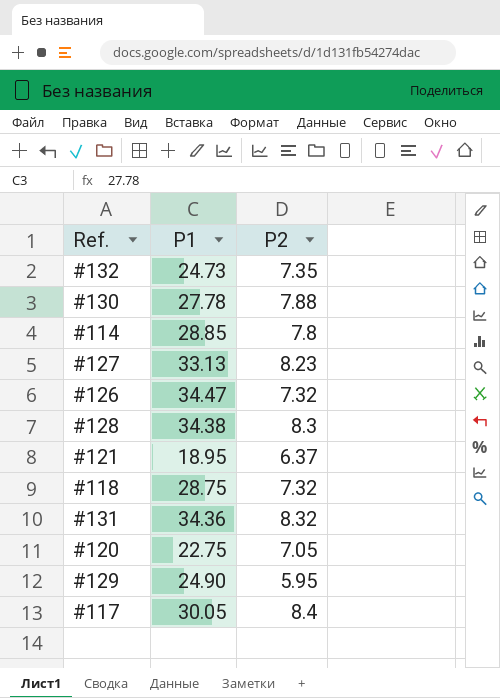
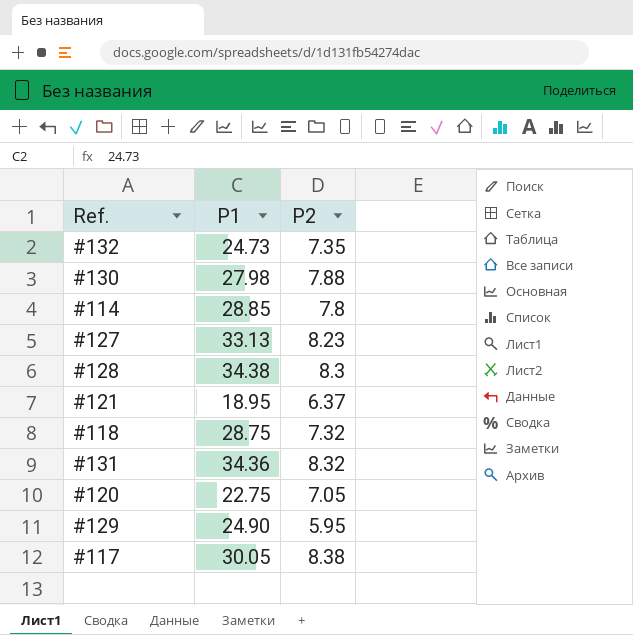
row #126: 34.47 | 7.32 -> none
#130 | P1: 27.78 -> 27.98
#117 | P2: 8.4 -> 8.38

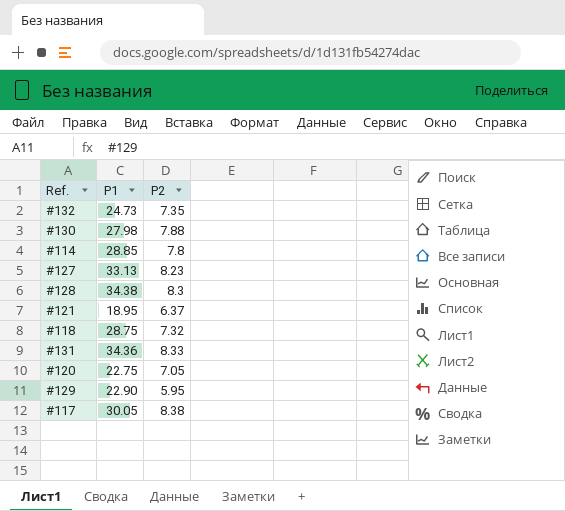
#131 | P2: 8.32 -> 8.33
#129 | P1: 24.90 -> 22.90

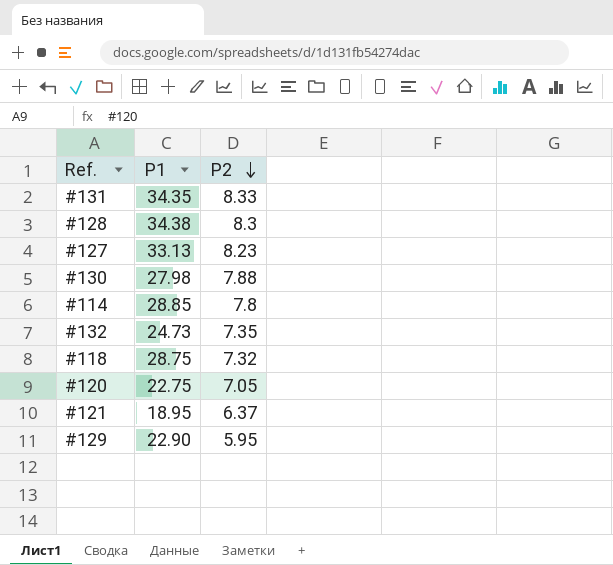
row order: none -> P2 descending
row #117: 30.05 | 8.38 -> none
#131 | P1: 34.36 -> 34.35

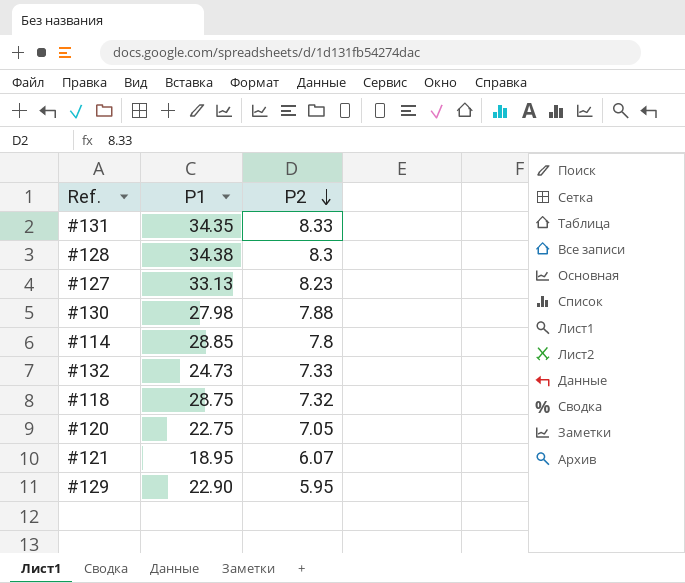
#132 | P2: 7.35 -> 7.33
#121 | P2: 6.37 -> 6.07

